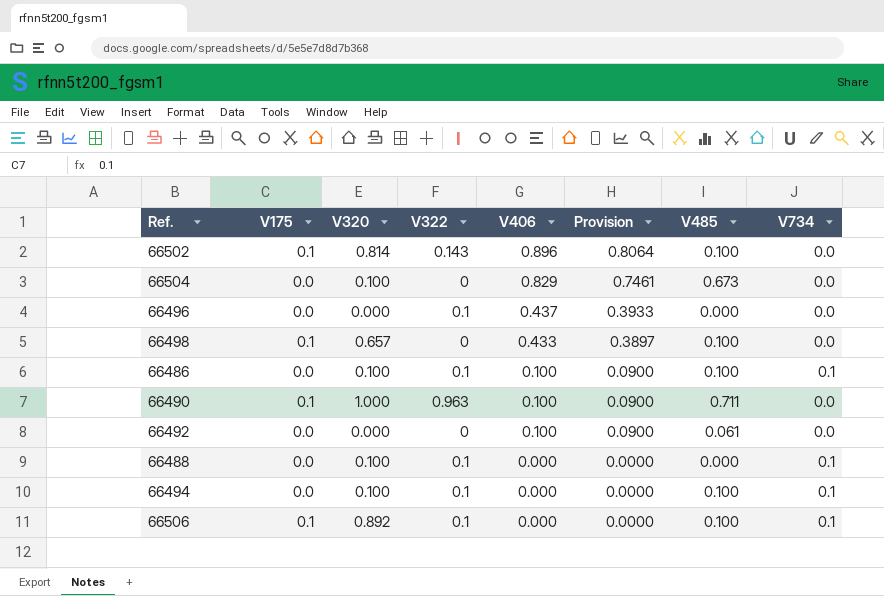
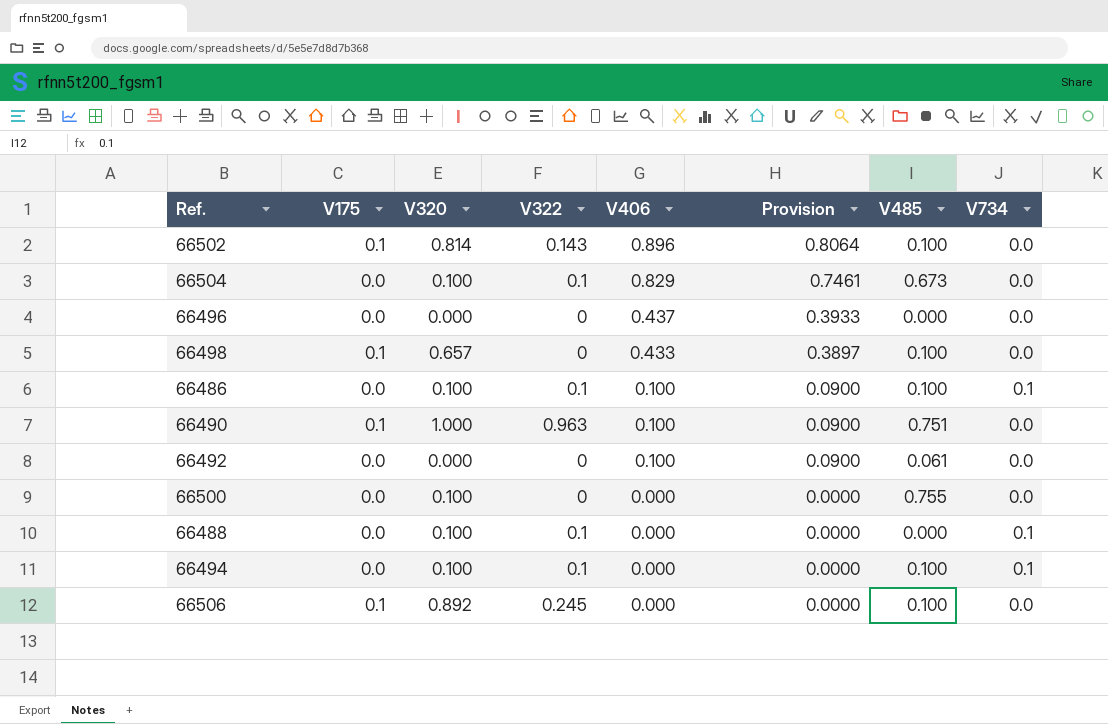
66504 | V322: 0 -> 0.1
66496 | V322: 0.1 -> 0
66490 | V485: 0.711 -> 0.751
row 66500: none -> 0.0 | 0.100 | 0 | 0.000 | 0.0000 | 0.755 | 0.0
66506 | V322: 0.1 -> 0.245
66506 | V734: 0.1 -> 0.0

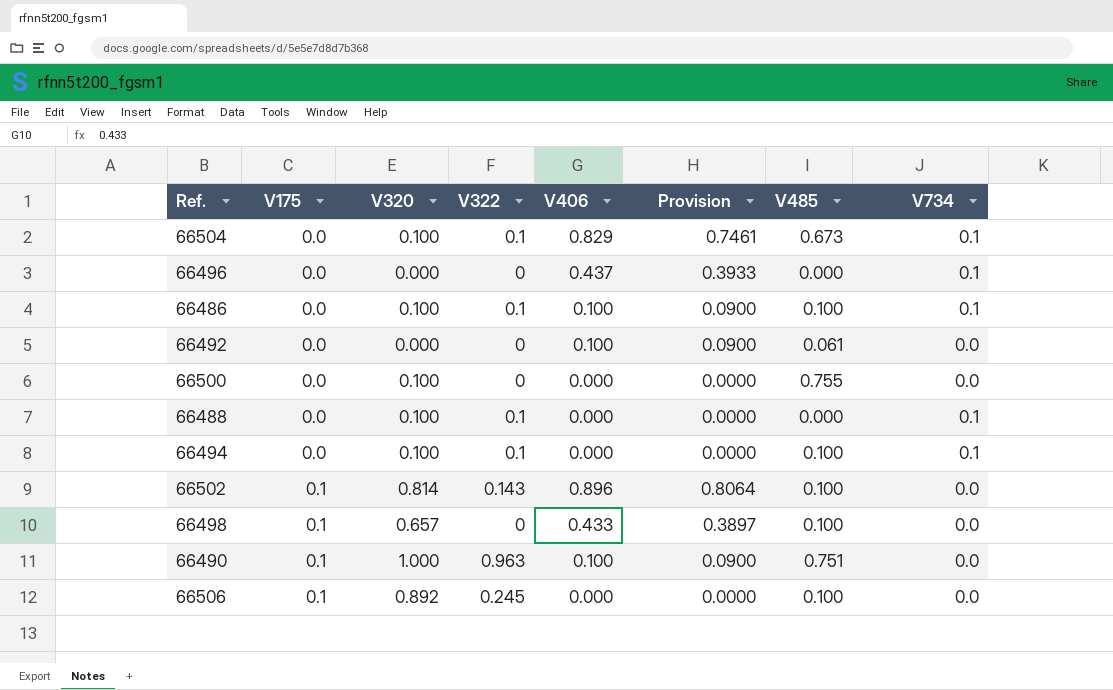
row order: V406 descending -> V175 ascending
66504 | V734: 0.0 -> 0.1
66496 | V734: 0.0 -> 0.1

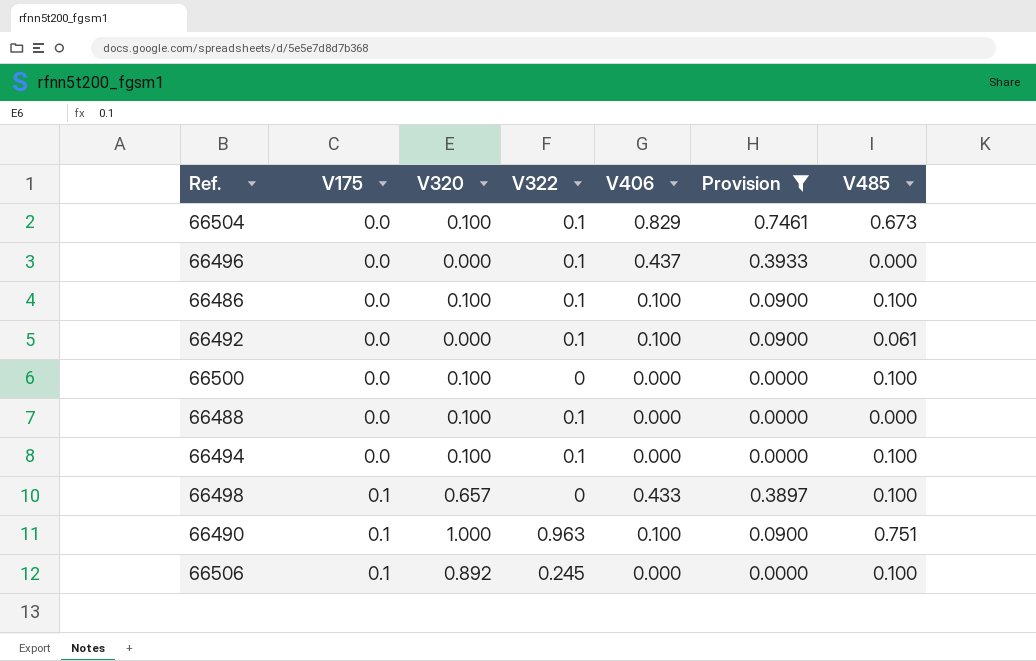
filter: none -> Provision != 0.8064
column V734 | position: 8 -> none
66496 | V322: 0 -> 0.1
66492 | V322: 0 -> 0.1
66500 | V485: 0.755 -> 0.100

